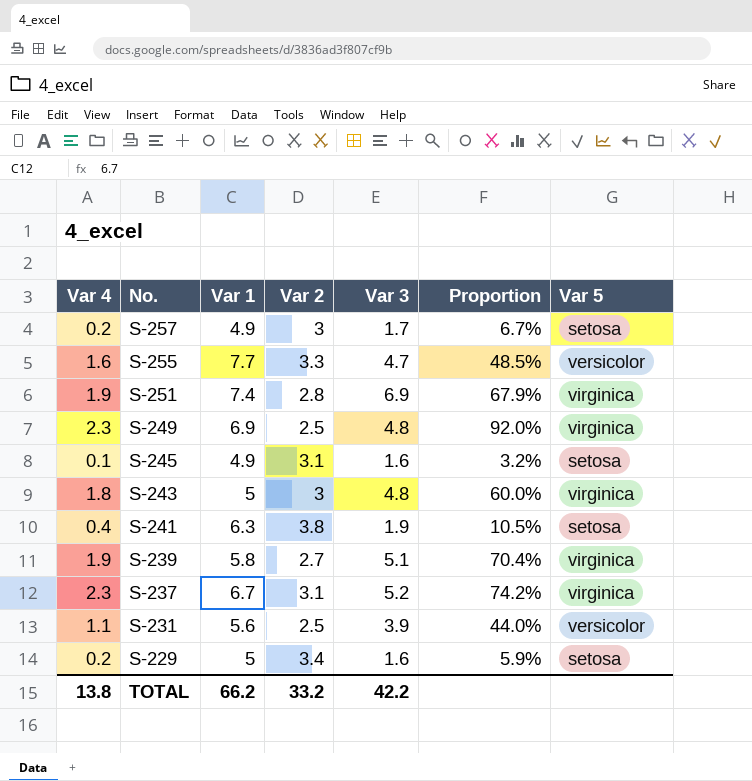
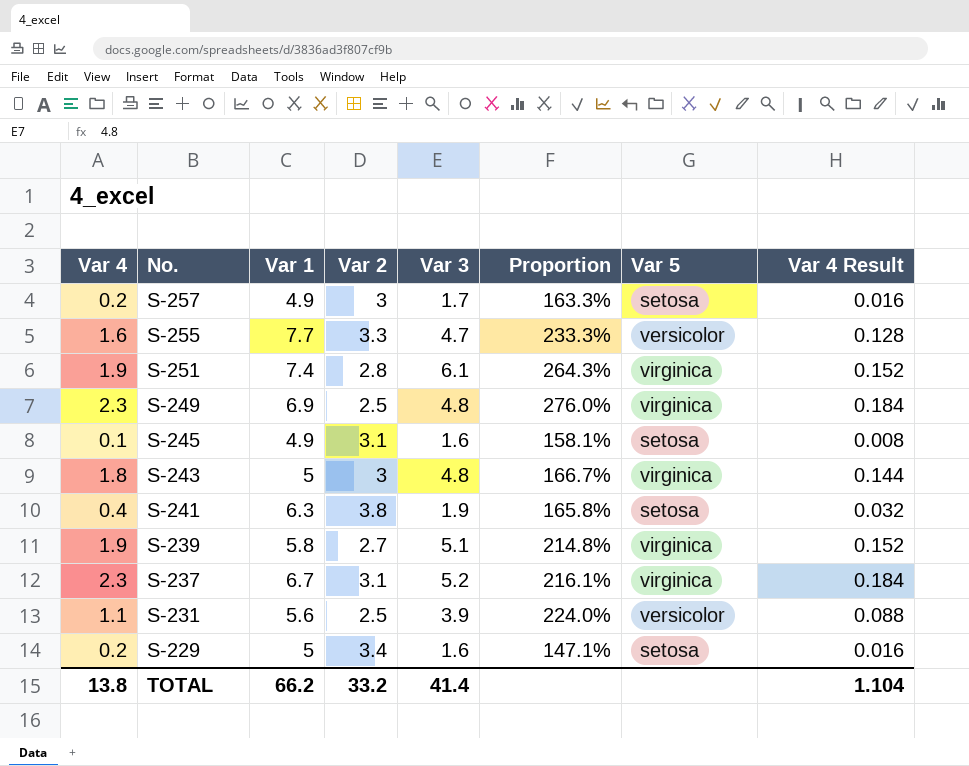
column Proportion | formula: [Var 4] / [Var 2] -> [Var 1] / [Var 2]
column Var 4 Result | formula: none -> [Var 4] * 0.08
S-251 | Var 3: 6.9 -> 6.1
TOTAL | Var 3: 42.2 -> 41.4

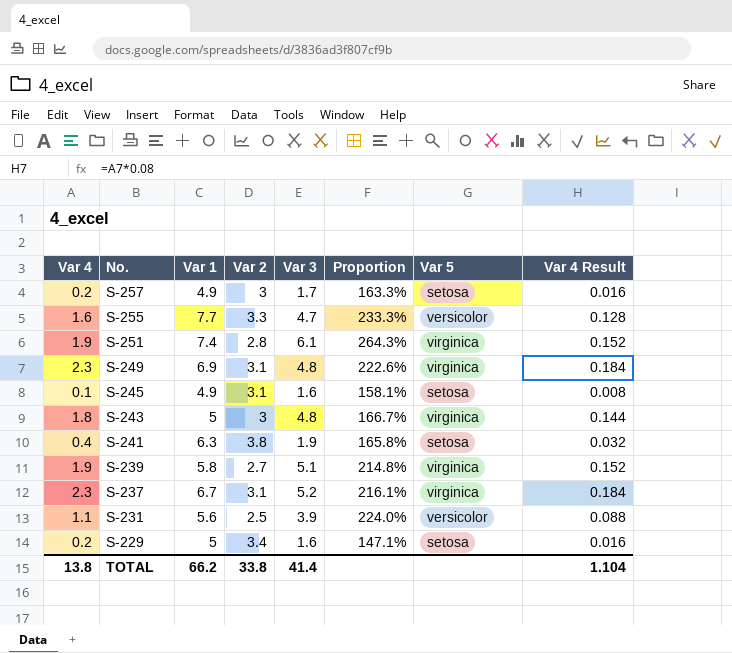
S-249 | Var 2: 2.5 -> 3.1
S-249 | Proportion: 276.0% -> 222.6%
TOTAL | Var 2: 33.2 -> 33.8

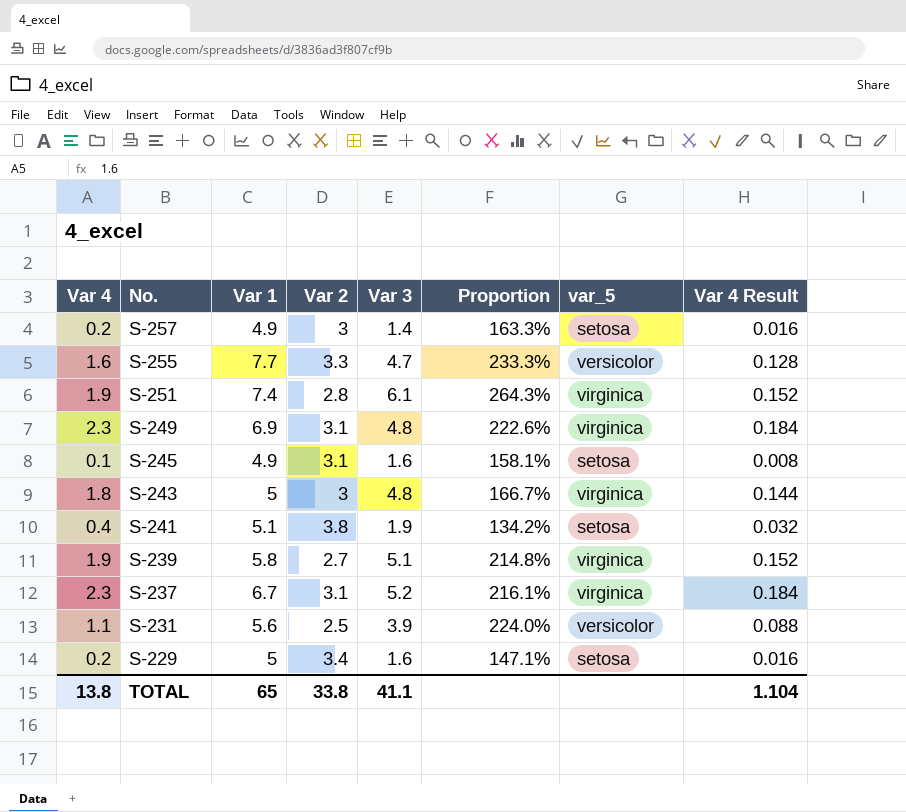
column name: Var 5 -> var_5
S-257 | Var 3: 1.7 -> 1.4
S-241 | Var 1: 6.3 -> 5.1
S-241 | Proportion: 165.8% -> 134.2%
TOTAL | Var 1: 66.2 -> 65
TOTAL | Var 3: 41.4 -> 41.1

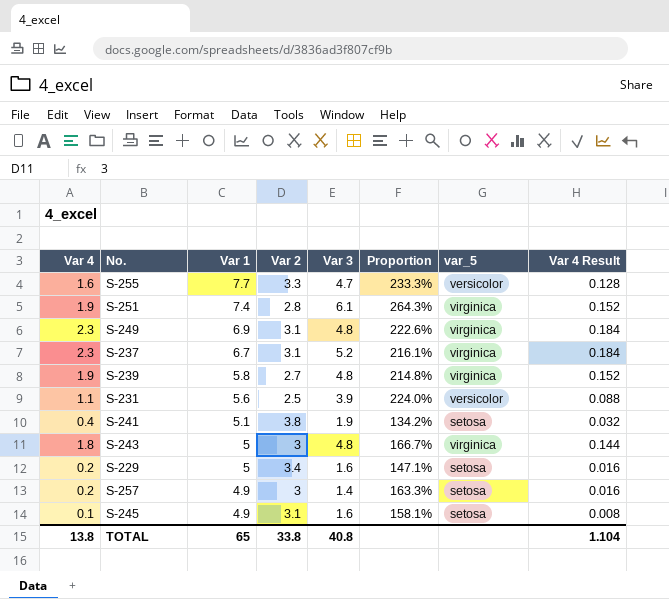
row order: No. descending -> Var 1 descending
S-239 | Var 3: 5.1 -> 4.8
TOTAL | Var 3: 41.1 -> 40.8

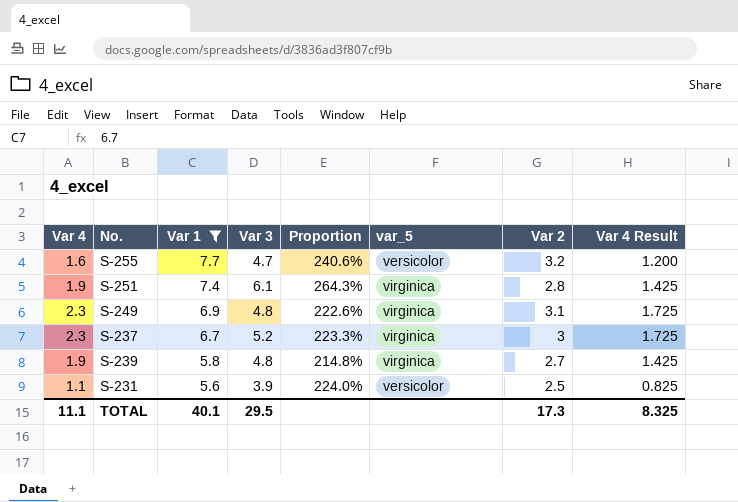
filter: none -> Var 1 >= 5.6
column Var 2 | position: 4 -> 7
column Var 4 Result | formula: [Var 4] * 0.08 -> [Var 4] * 0.75
S-255 | Proportion: 233.3% -> 240.6%
S-255 | Var 2: 3.3 -> 3.2
S-237 | Proportion: 216.1% -> 223.3%
S-237 | Var 2: 3.1 -> 3
TOTAL | Var 4: 13.8 -> 11.1
TOTAL | Var 1: 65 -> 40.1
TOTAL | Var 3: 40.8 -> 29.5
TOTAL | Var 2: 33.8 -> 17.3
TOTAL | Var 4 Result: 1.104 -> 8.325

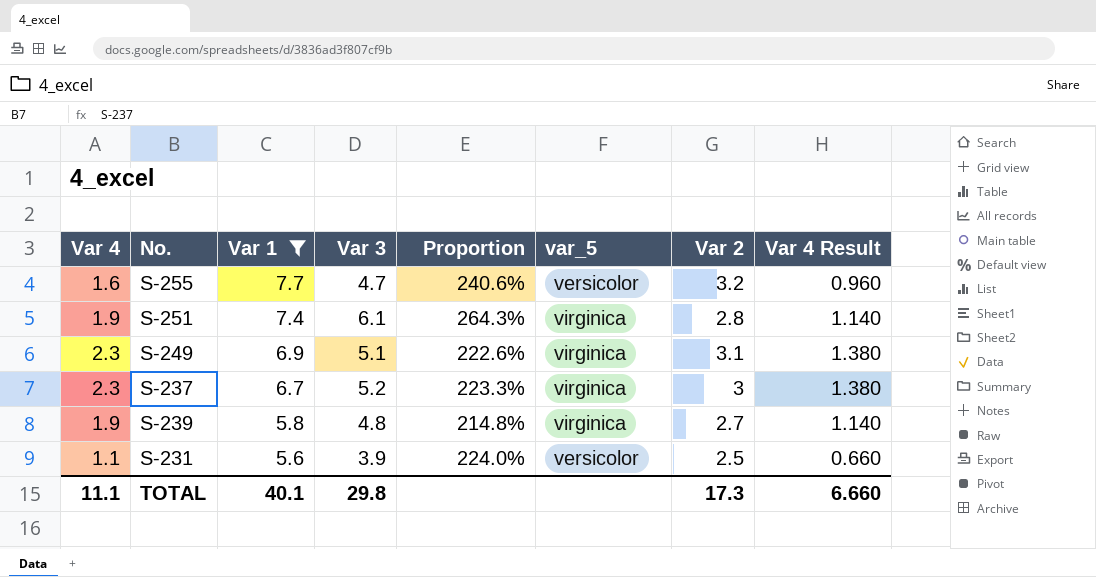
column Var 4 Result | formula: [Var 4] * 0.75 -> [Var 4] * 0.6
S-249 | Var 3: 4.8 -> 5.1
TOTAL | Var 3: 29.5 -> 29.8
TOTAL | Var 4 Result: 8.325 -> 6.660

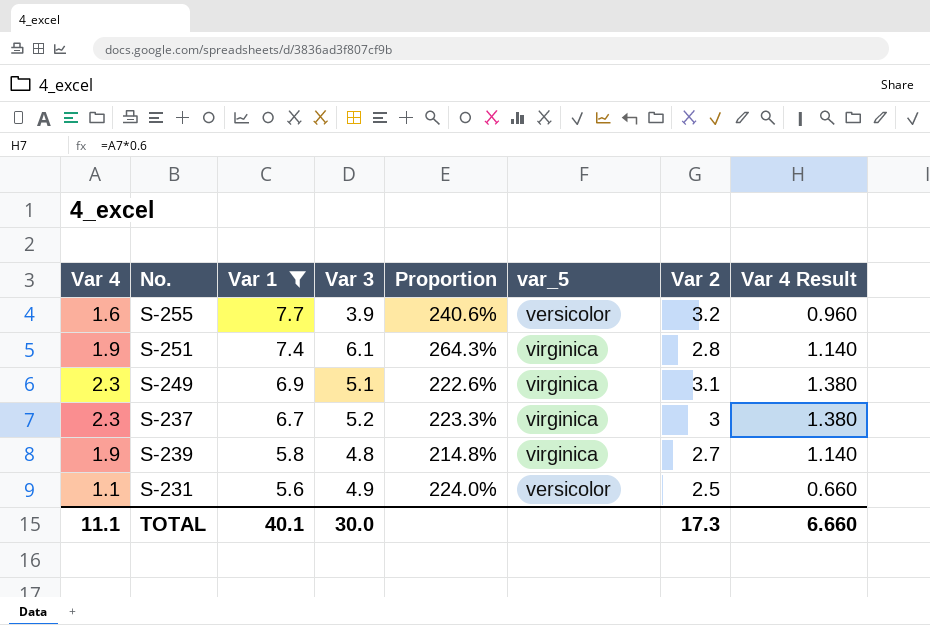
S-255 | Var 3: 4.7 -> 3.9
S-231 | Var 3: 3.9 -> 4.9
TOTAL | Var 3: 29.8 -> 30.0

